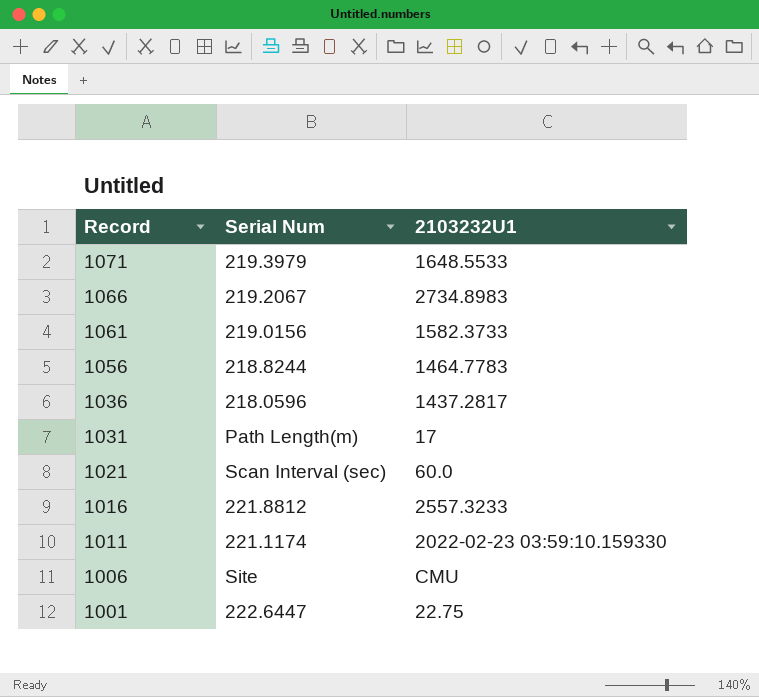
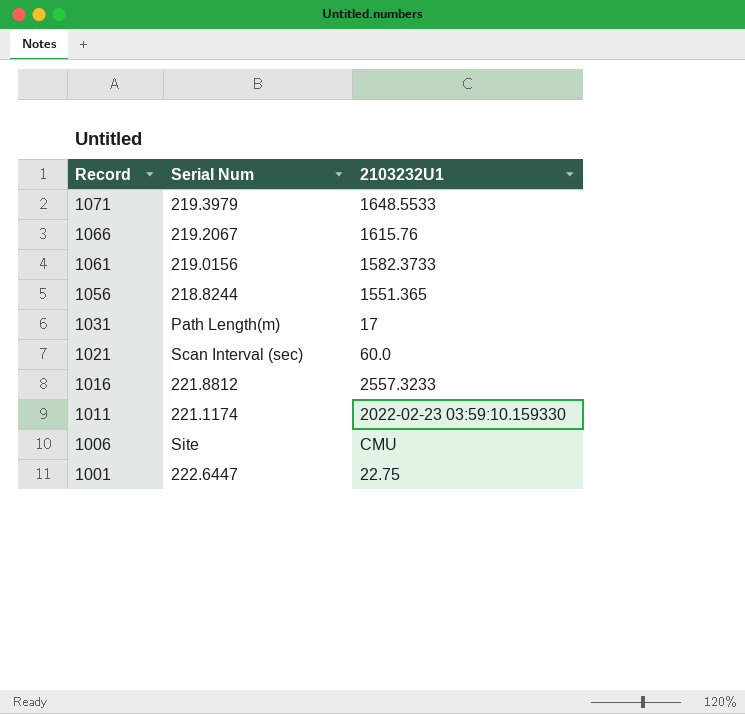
row 1036: 218.0596 | 1437.2817 -> none
1066 | 2103232U1: 2734.8983 -> 1615.76
1056 | 2103232U1: 1464.7783 -> 1551.365

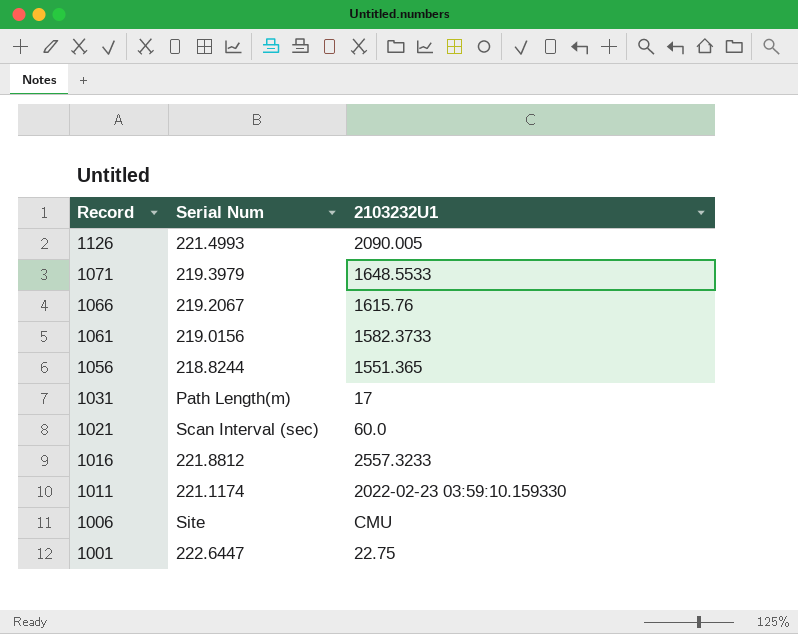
row 1126: none -> 221.4993 | 2090.005

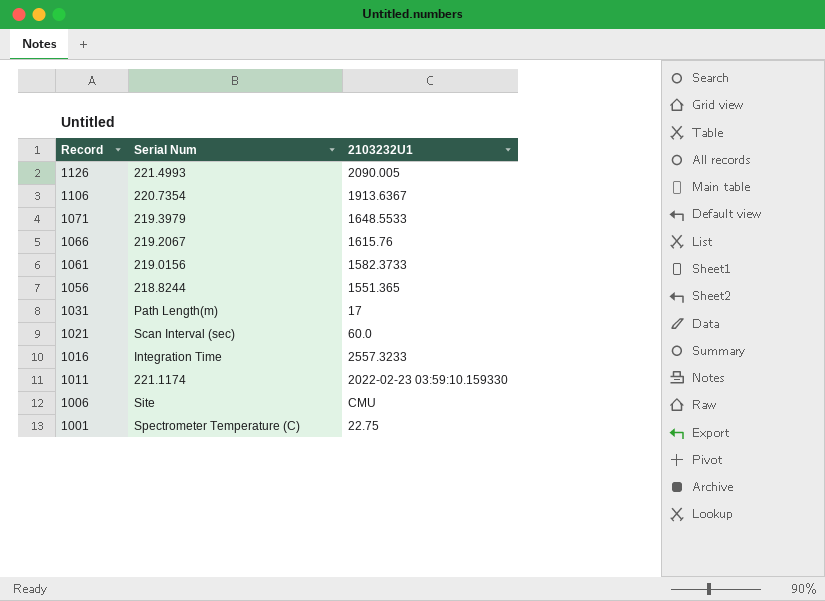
row 1106: none -> 220.7354 | 1913.6367
1016 | Serial Num: 221.8812 -> Integration Time
1001 | Serial Num: 222.6447 -> Spectrometer Temperature (C)

